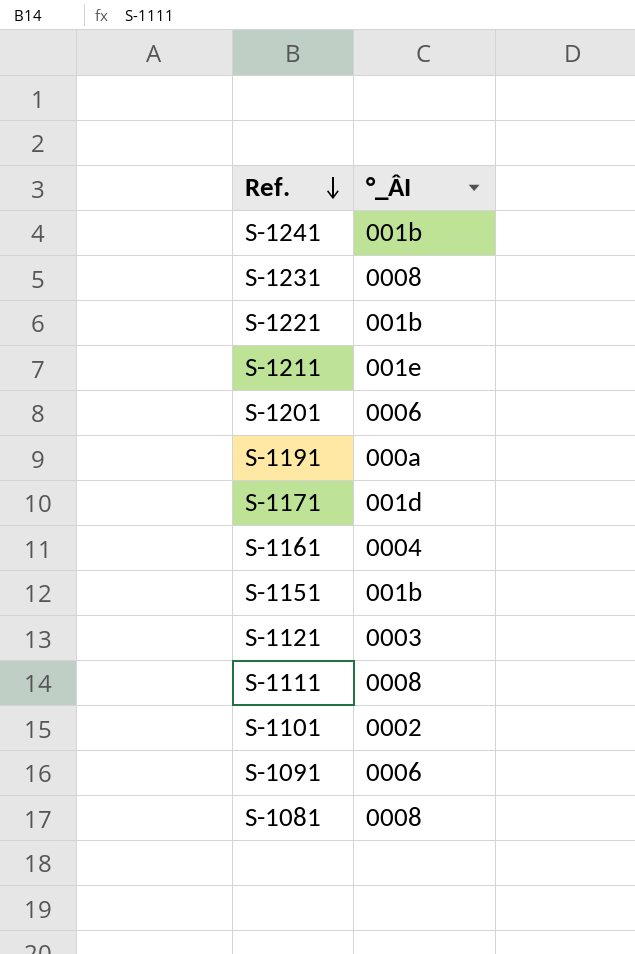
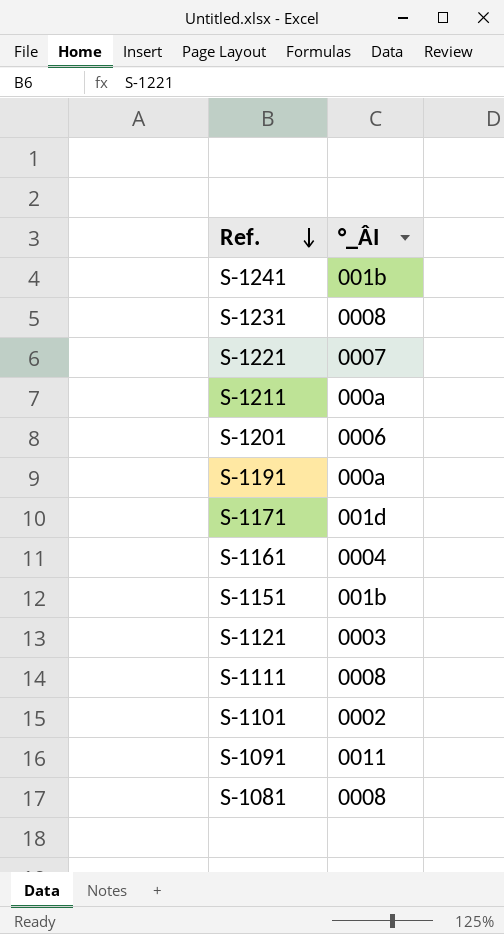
S-1221 | °_ÂI: 001b -> 0007
S-1211 | °_ÂI: 001e -> 000a
S-1091 | °_ÂI: 0006 -> 0011

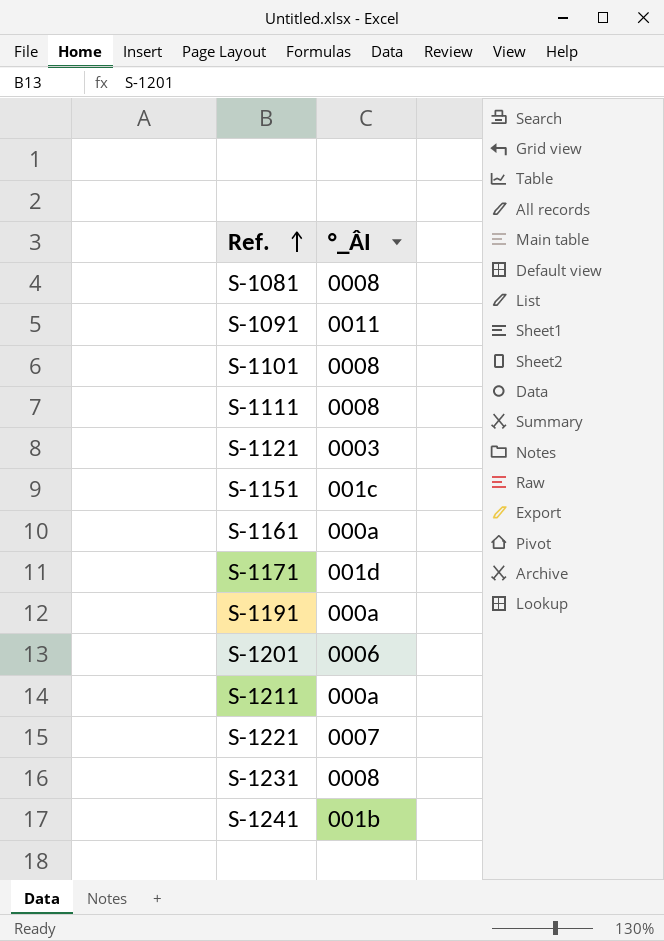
row order: Ref. descending -> Ref. ascending
S-1101 | °_ÂI: 0002 -> 0008
S-1151 | °_ÂI: 001b -> 001c
S-1161 | °_ÂI: 0004 -> 000a

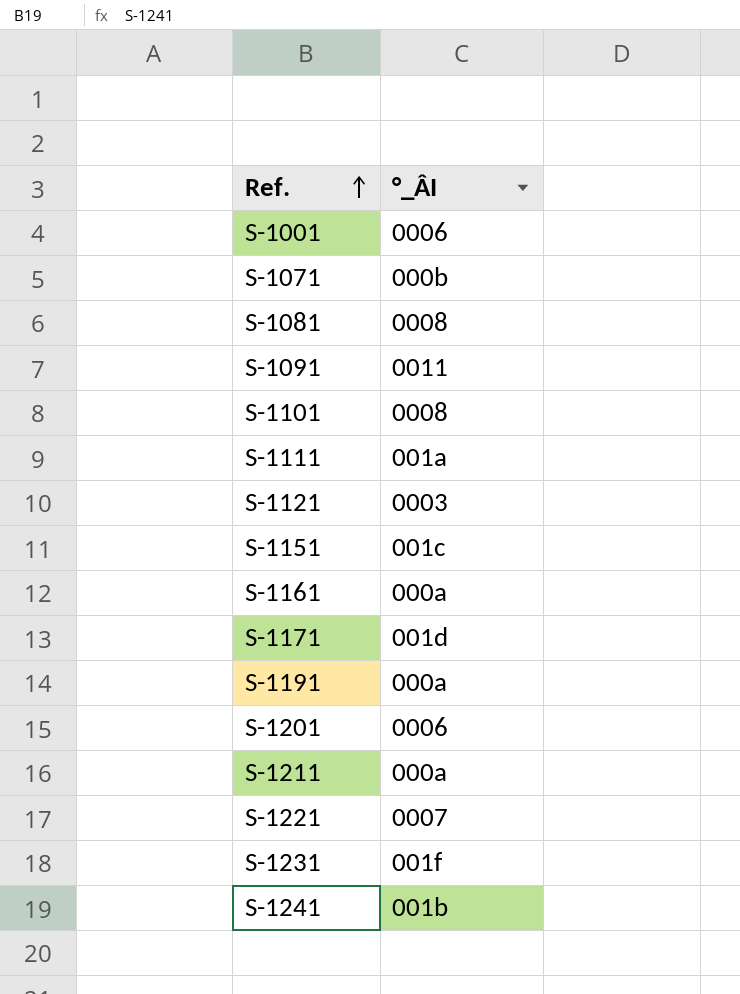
row S-1001: none -> 0006
row S-1071: none -> 000b
S-1111 | °_ÂI: 0008 -> 001a
S-1231 | °_ÂI: 0008 -> 001f

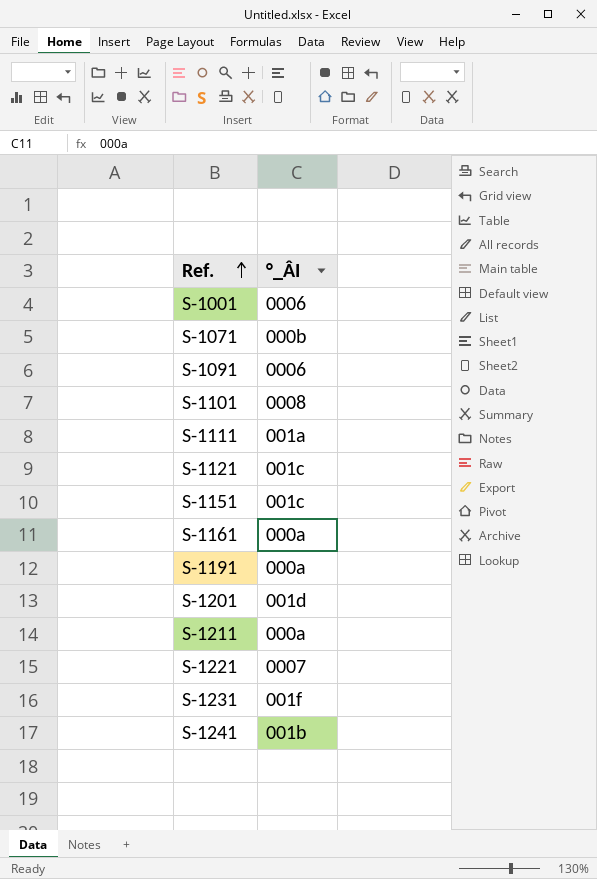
row S-1081: 0008 -> none
row S-1171: 001d -> none
S-1091 | °_ÂI: 0011 -> 0006
S-1121 | °_ÂI: 0003 -> 001c
S-1201 | °_ÂI: 0006 -> 001d

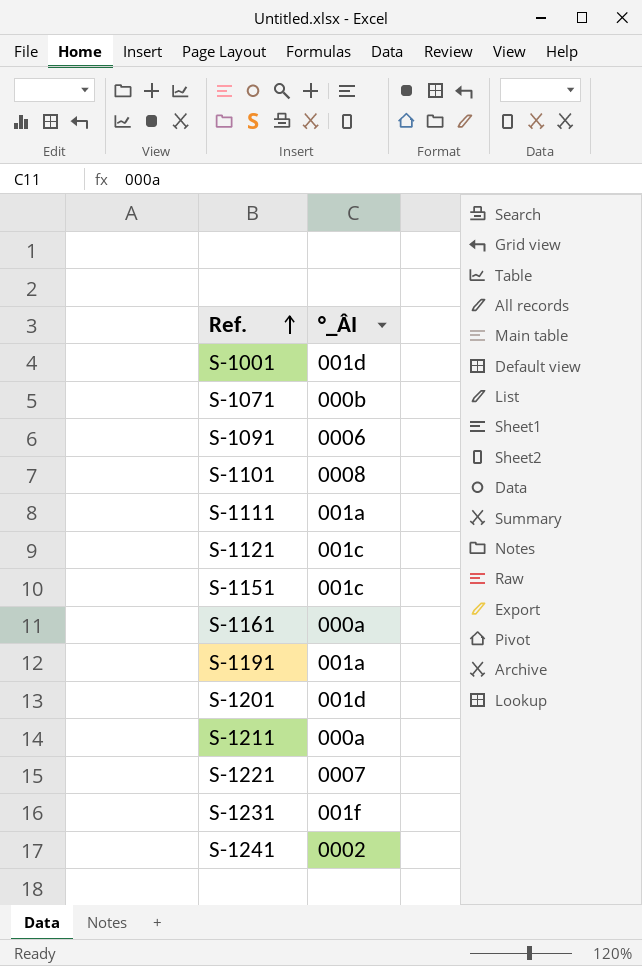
S-1001 | °_ÂI: 0006 -> 001d
S-1191 | °_ÂI: 000a -> 001a
S-1241 | °_ÂI: 001b -> 0002

